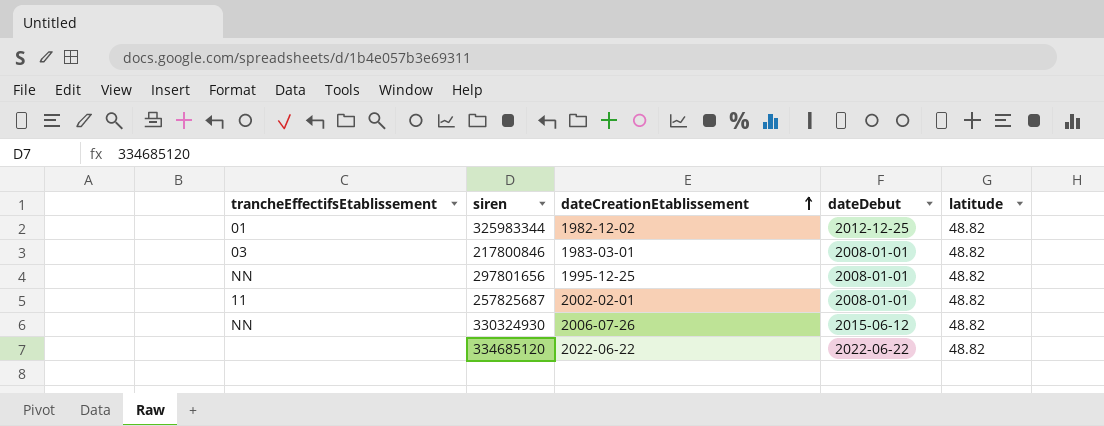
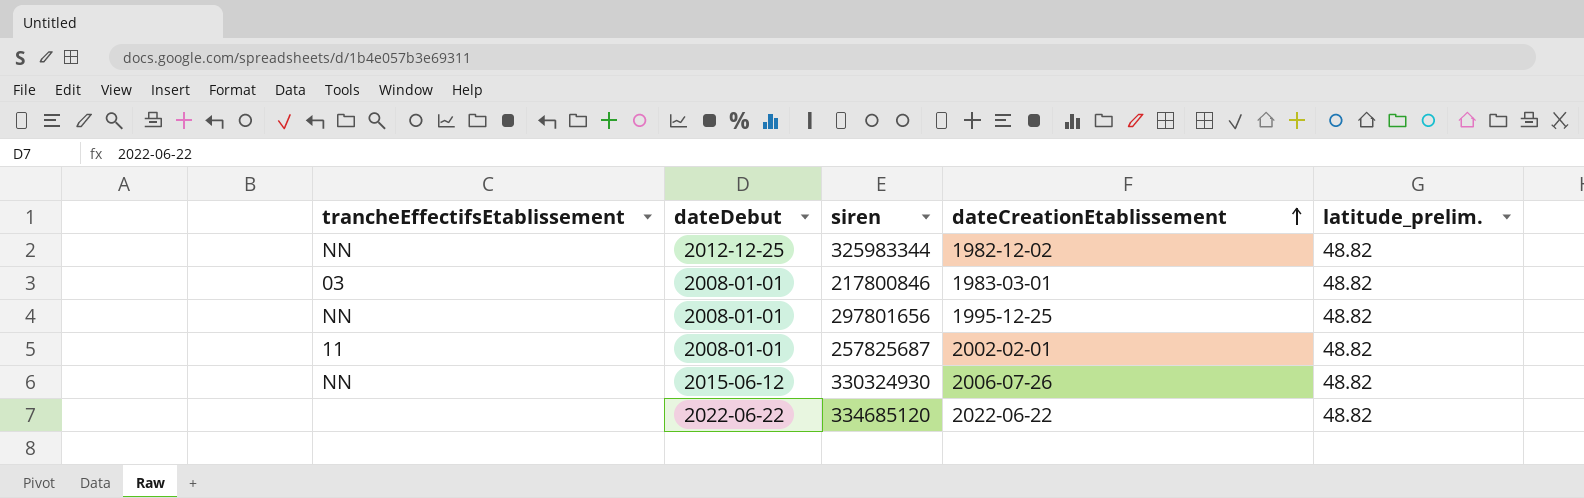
column dateDebut | position: 4 -> 2
column name: latitude -> latitude_prelim.
325983344 | trancheEffectifsEtablissement: 01 -> NN

